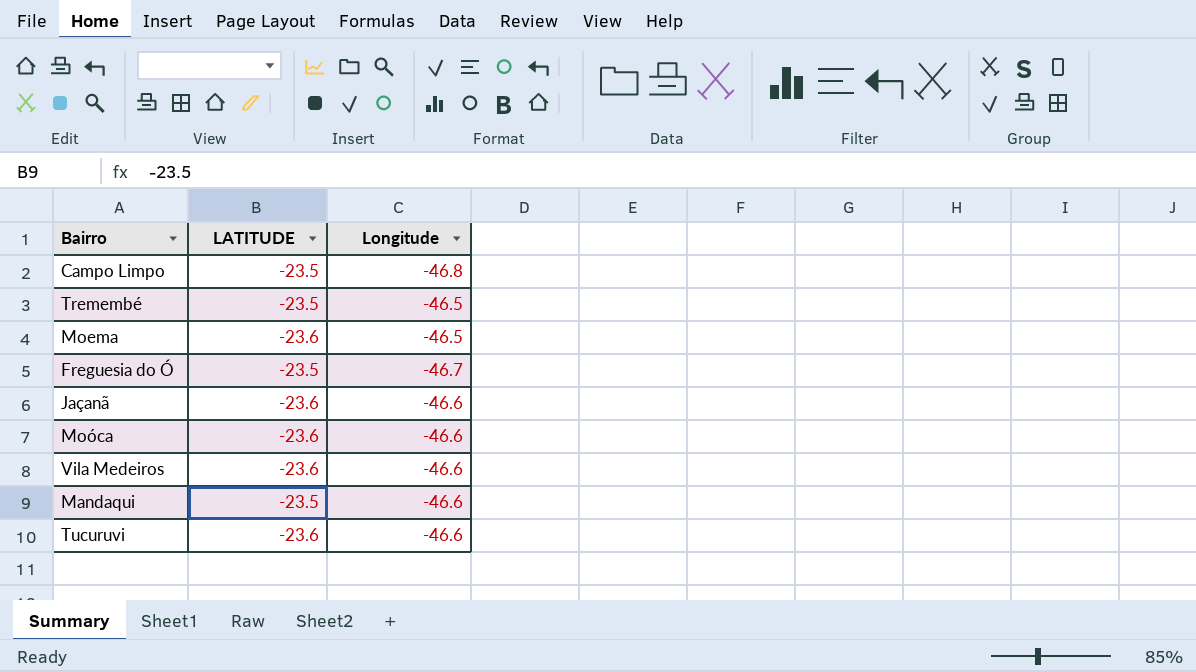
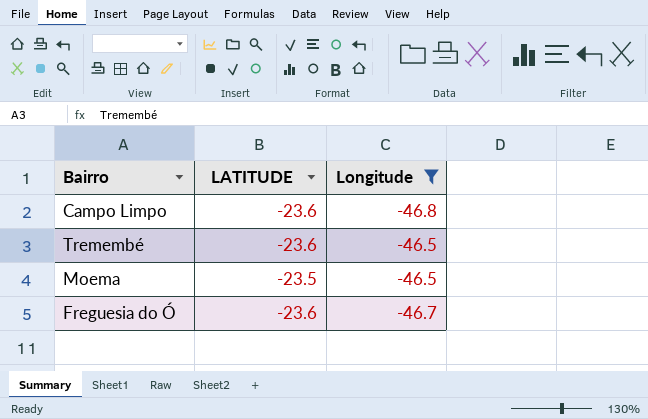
filter: none -> Longitude != -46.6
Campo Limpo | LATITUDE: -23.5 -> -23.6
Tremembé | LATITUDE: -23.5 -> -23.6
Moema | LATITUDE: -23.6 -> -23.5
Freguesia do Ó | LATITUDE: -23.5 -> -23.6

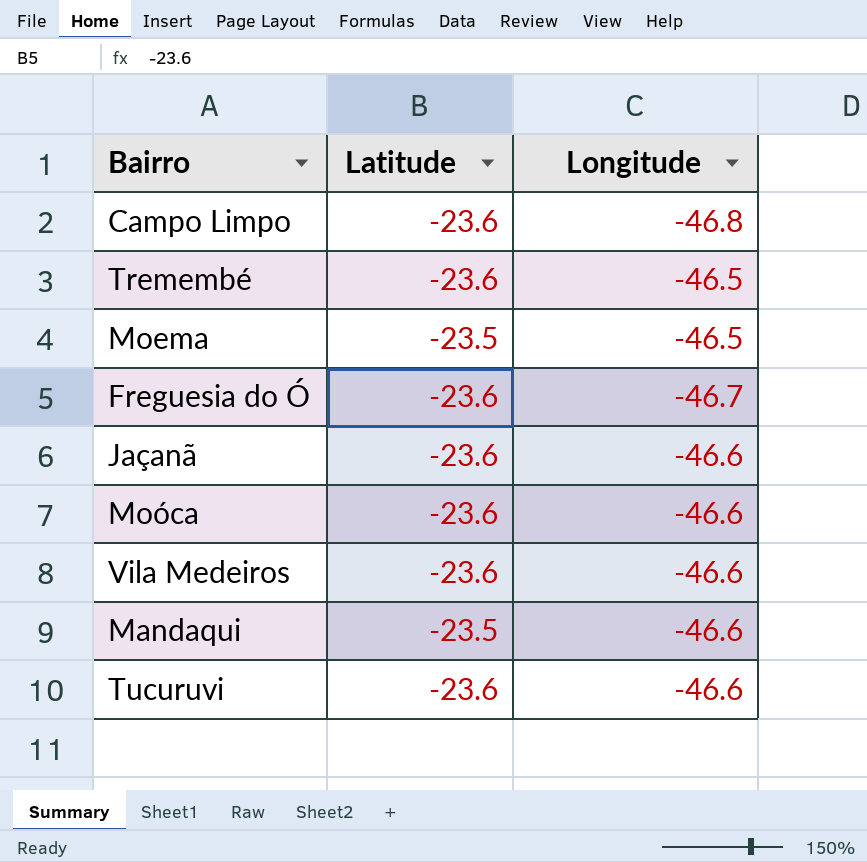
filter: Longitude != -46.6 -> none
column name: LATITUDE -> Latitude

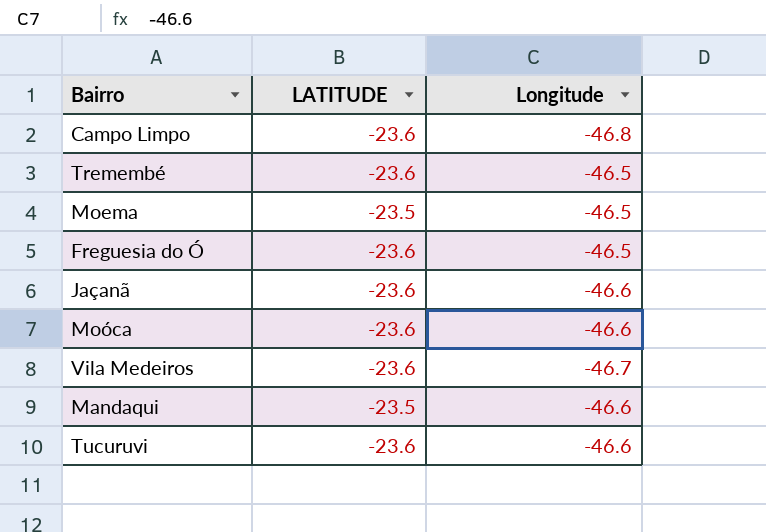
column name: Latitude -> LATITUDE
Freguesia do Ó | Longitude: -46.7 -> -46.5
Vila Medeiros | Longitude: -46.6 -> -46.7

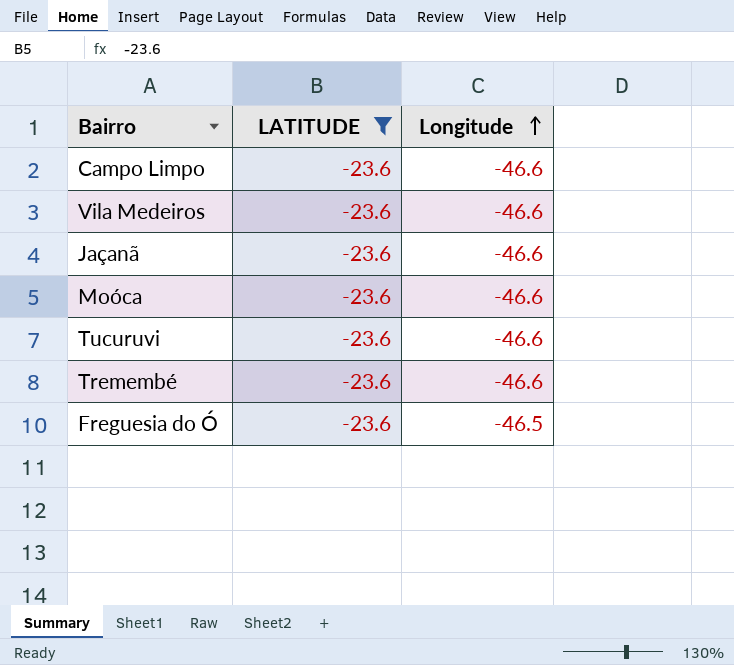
filter: none -> LATITUDE = -23.6
row order: none -> Longitude ascending
Campo Limpo | Longitude: -46.8 -> -46.6
Vila Medeiros | Longitude: -46.7 -> -46.6
Tremembé | Longitude: -46.5 -> -46.6

